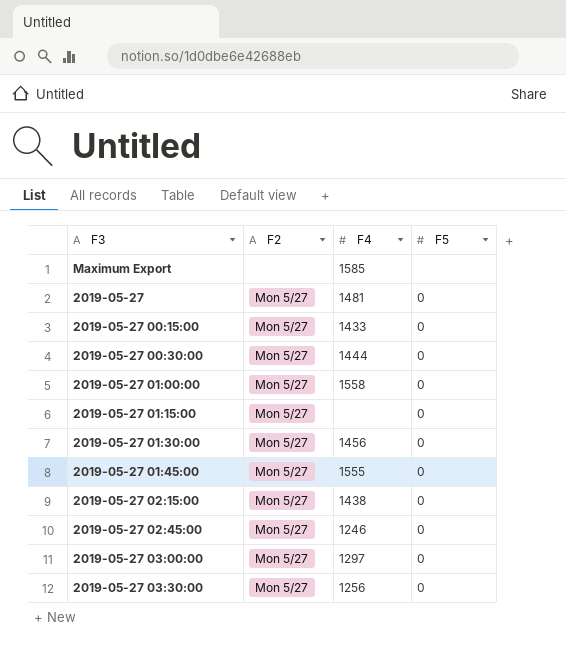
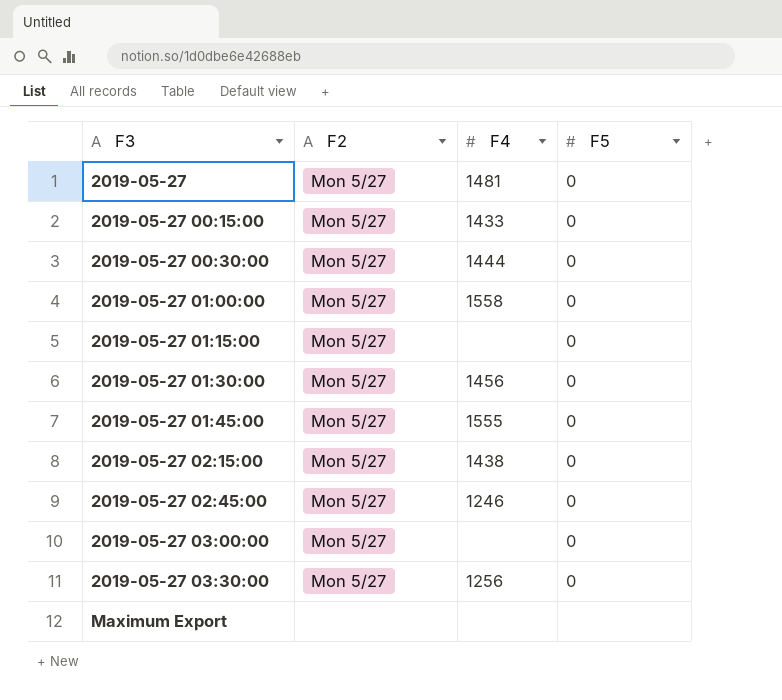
row order: none -> F3 ascending
2019-05-27 03:00:00 | F4: 1297 -> none
Maximum Export | F4: 1585 -> none

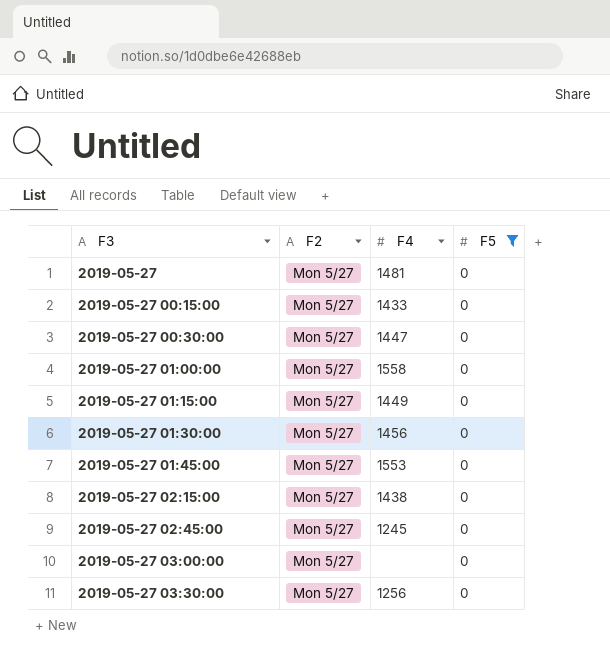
filter: none -> F5 = 0
2019-05-27 00:30:00 | F4: 1444 -> 1447
2019-05-27 01:15:00 | F4: none -> 1449
2019-05-27 01:45:00 | F4: 1555 -> 1553
2019-05-27 02:45:00 | F4: 1246 -> 1245

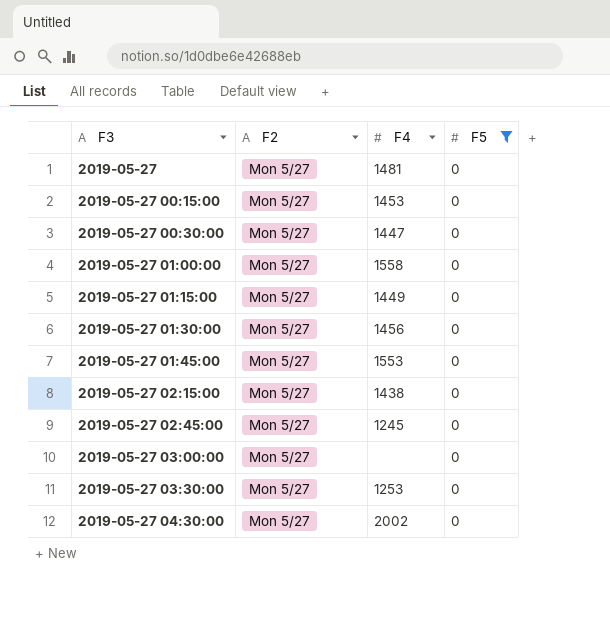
2019-05-27 00:15:00 | F4: 1433 -> 1453
2019-05-27 03:30:00 | F4: 1256 -> 1253
row 2019-05-27 04:30:00: none -> Mon 5/27 | 2002 | 0

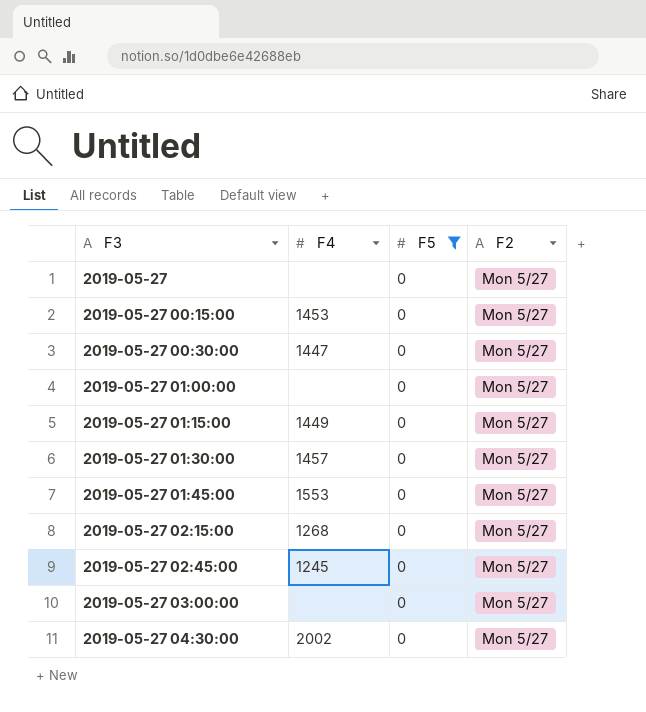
column F2 | position: 2 -> 4
row 2019-05-27 03:30:00: Mon 5/27 | 1253 | 0 -> none
2019-05-27 | F4: 1481 -> none
2019-05-27 01:00:00 | F4: 1558 -> none
2019-05-27 01:30:00 | F4: 1456 -> 1457
2019-05-27 02:15:00 | F4: 1438 -> 1268

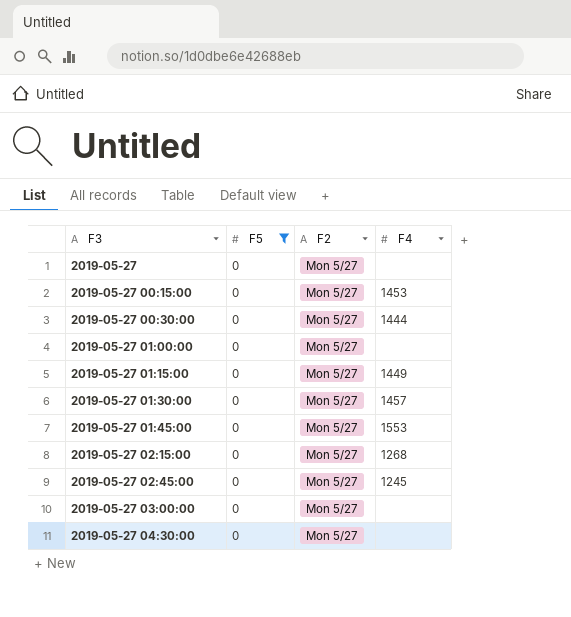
column F4 | position: 2 -> 4
2019-05-27 00:30:00 | F4: 1447 -> 1444
2019-05-27 04:30:00 | F4: 2002 -> none

